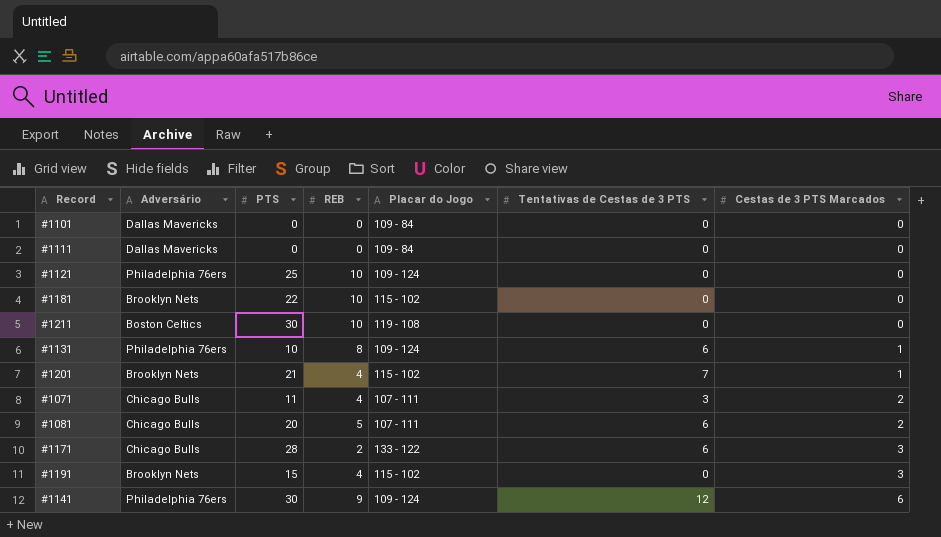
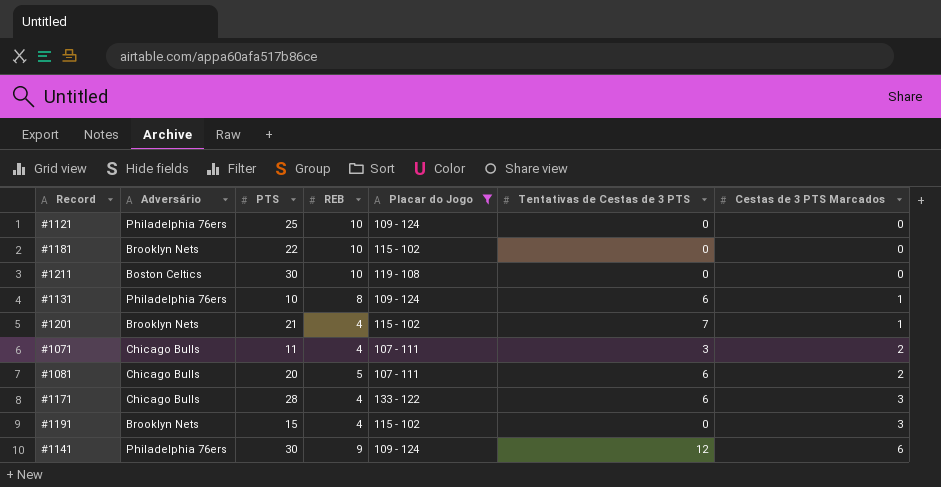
filter: none -> Placar do Jogo != 109 - 84
#1171 | REB: 2 -> 4

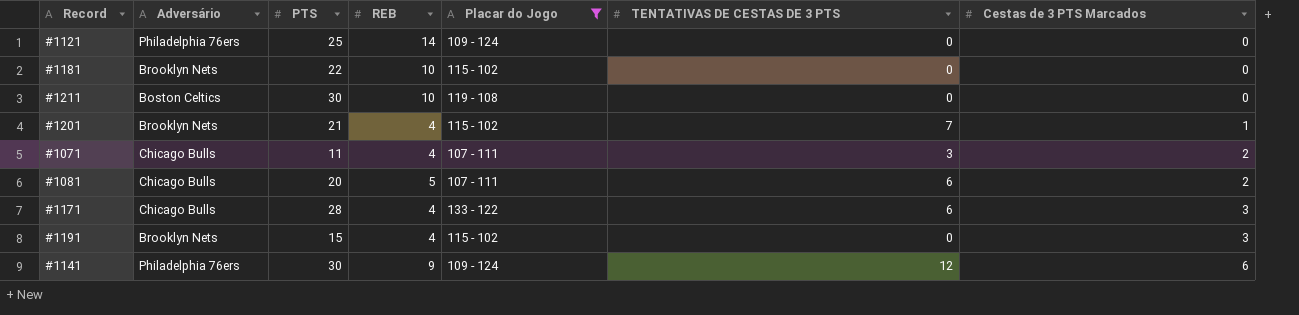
column name: Tentativas de Cestas de 3 PTS -> TENTATIVAS DE CESTAS DE 3 PTS
row #1131: Philadelphia 76ers | 10 | 8 | 109 - 124 | 6 | 1 -> none
#1121 | REB: 10 -> 14

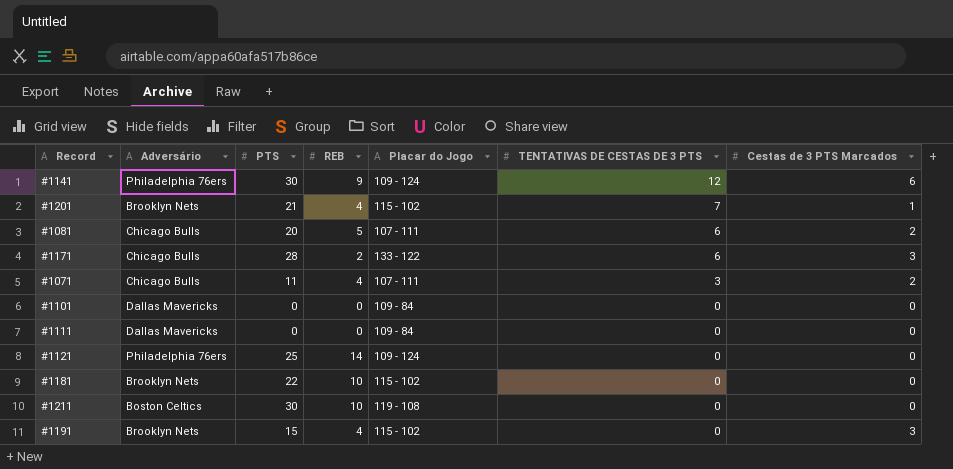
filter: Placar do Jogo != 109 - 84 -> none
row order: Cestas de 3 PTS Marcados ascending -> TENTATIVAS DE CESTAS DE 3 PTS descending
#1171 | REB: 4 -> 2

